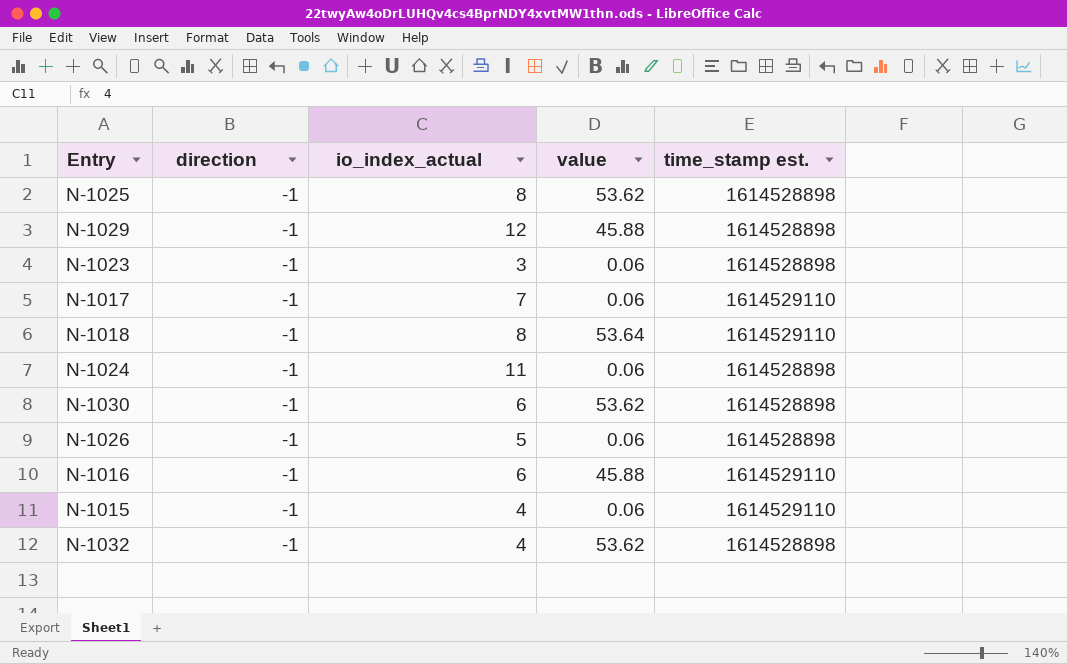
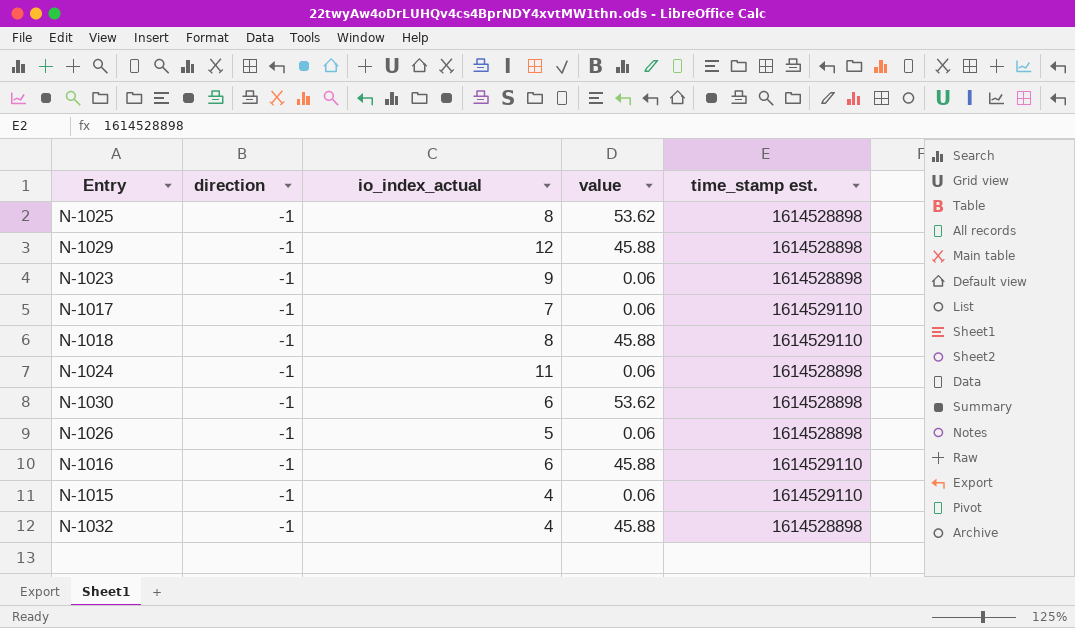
N-1023 | io_index_actual: 3 -> 9
N-1018 | value: 53.64 -> 45.88
N-1032 | value: 53.62 -> 45.88

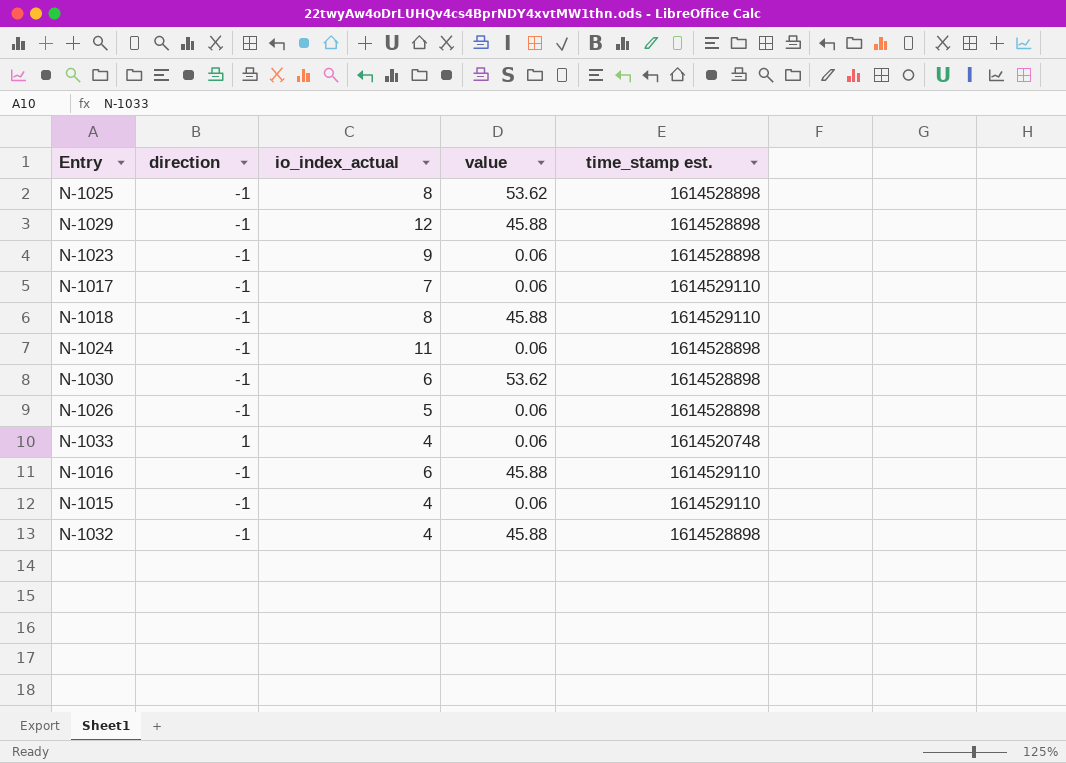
row N-1033: none -> 1 | 4 | 0.06 | 1614520748

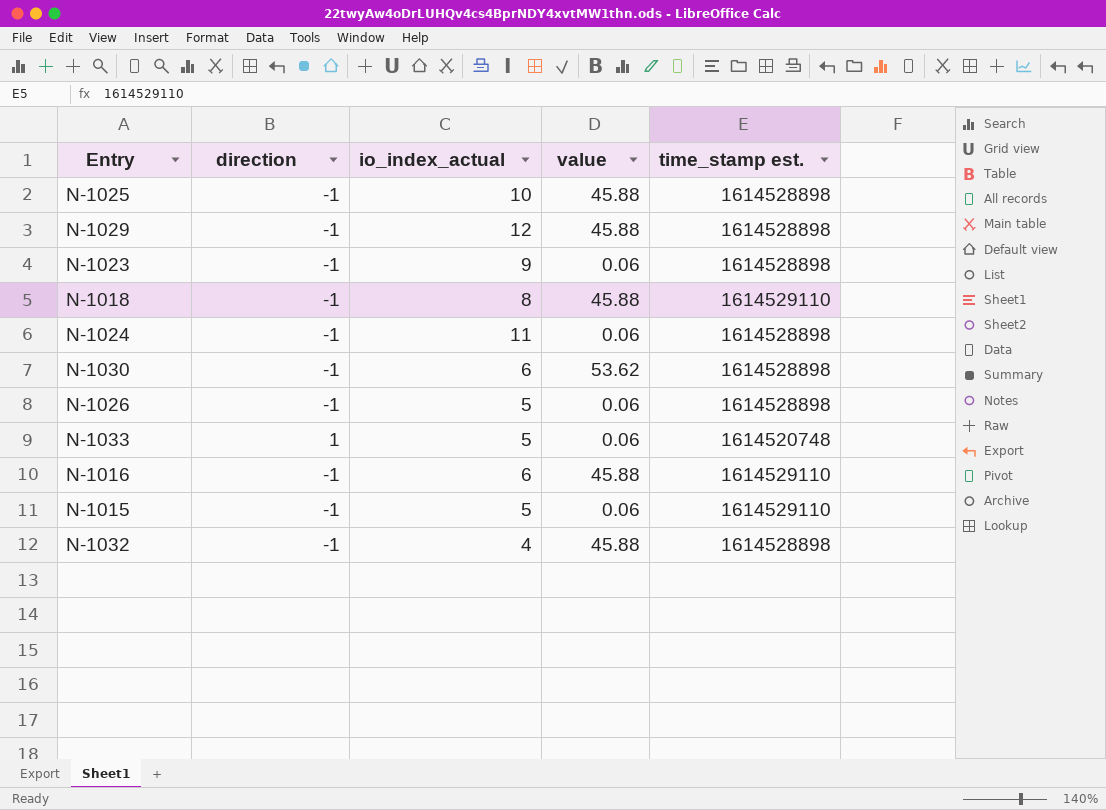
row N-1017: -1 | 7 | 0.06 | 1614529110 -> none
N-1025 | io_index_actual: 8 -> 10
N-1025 | value: 53.62 -> 45.88
N-1033 | io_index_actual: 4 -> 5
N-1015 | io_index_actual: 4 -> 5

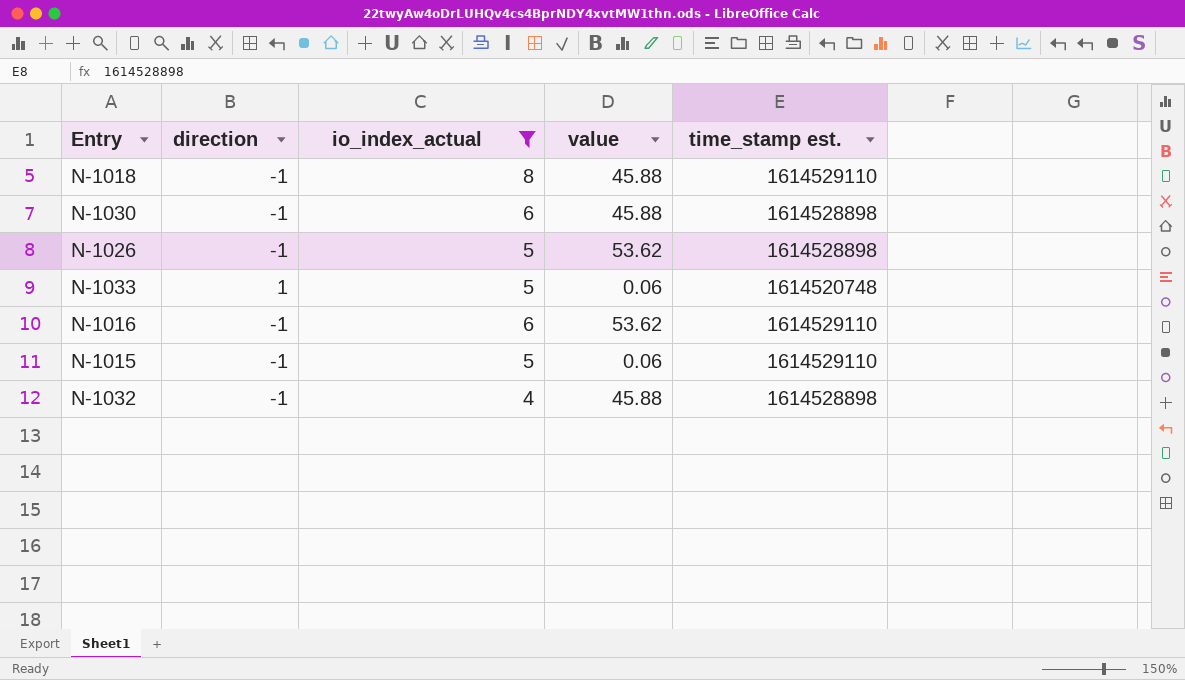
filter: none -> io_index_actual <= 8
N-1030 | value: 53.62 -> 45.88
N-1026 | value: 0.06 -> 53.62
N-1016 | value: 45.88 -> 53.62

